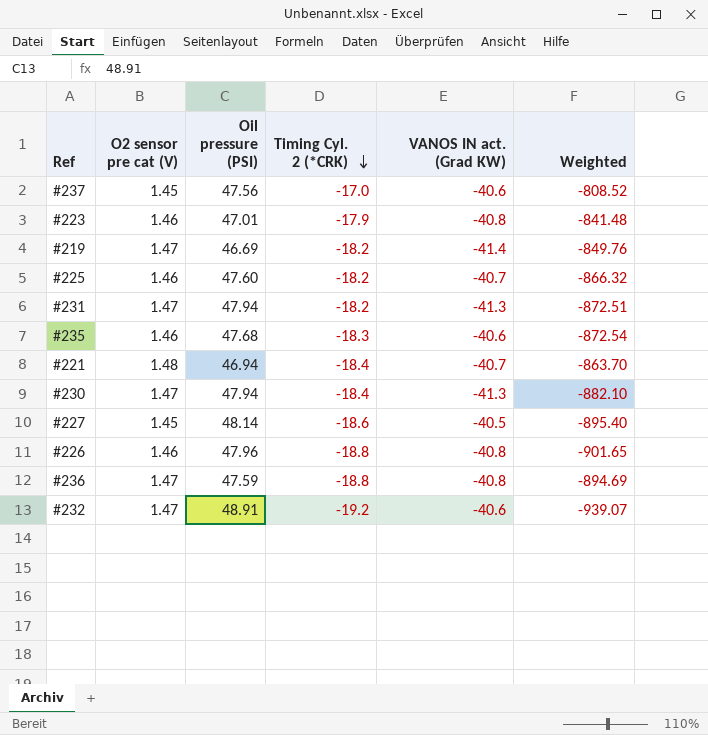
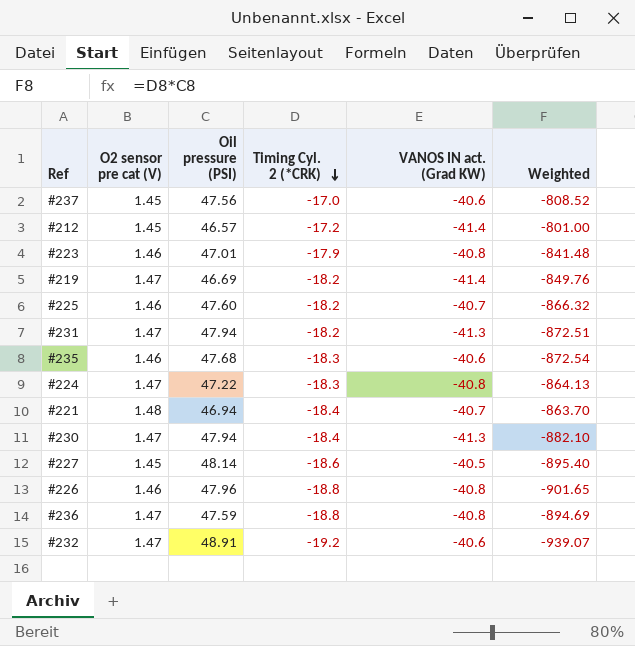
row #212: none -> 1.45 | 46.57 | -17.2 | -41.4 | -801.00
row #224: none -> 1.47 | 47.22 | -18.3 | -40.8 | -864.13

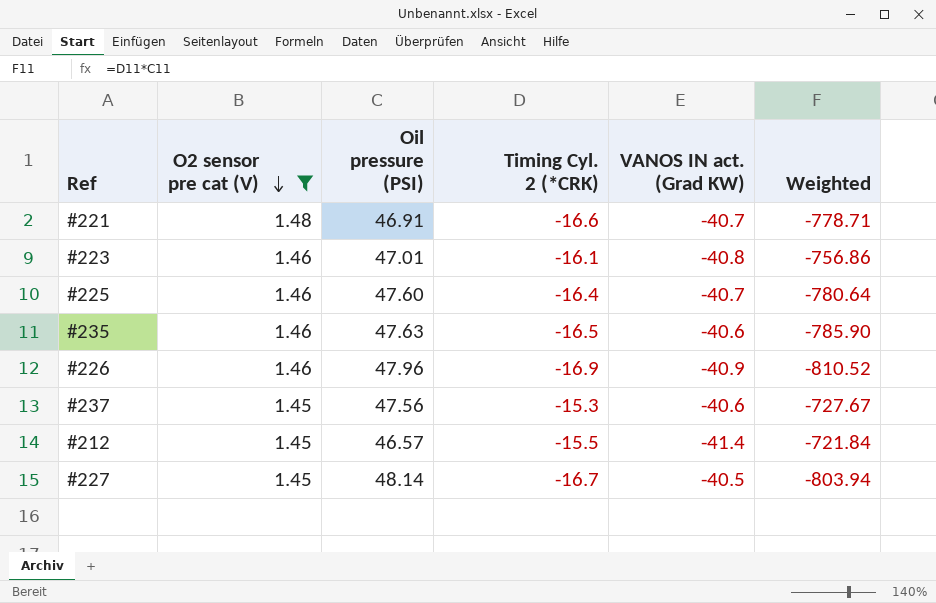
filter: none -> O2 sensor pre cat (V) != 1.47
row order: Timing Cyl. 2 (*CRK) descending -> O2 sensor pre cat (V) descending
#221 | Oil pressure (PSI): 46.94 -> 46.91
#221 | Timing Cyl. 2 (*CRK): -18.4 -> -16.6
#221 | Weighted: -863.70 -> -778.71
#223 | Timing Cyl. 2 (*CRK): -17.9 -> -16.1
#223 | Weighted: -841.48 -> -756.86
#225 | Timing Cyl. 2 (*CRK): -18.2 -> -16.4
#225 | Weighted: -866.32 -> -780.64
#235 | Oil pressure (PSI): 47.68 -> 47.63
#235 | Timing Cyl. 2 (*CRK): -18.3 -> -16.5
#235 | Weighted: -872.54 -> -785.90
#226 | Timing Cyl. 2 (*CRK): -18.8 -> -16.9
#226 | VANOS IN act. (Grad KW): -40.8 -> -40.9
#226 | Weighted: -901.65 -> -810.52
#237 | Timing Cyl. 2 (*CRK): -17.0 -> -15.3
#237 | Weighted: -808.52 -> -727.67
#212 | Timing Cyl. 2 (*CRK): -17.2 -> -15.5
#212 | Weighted: -801.00 -> -721.84
#227 | Timing Cyl. 2 (*CRK): -18.6 -> -16.7
#227 | Weighted: -895.40 -> -803.94

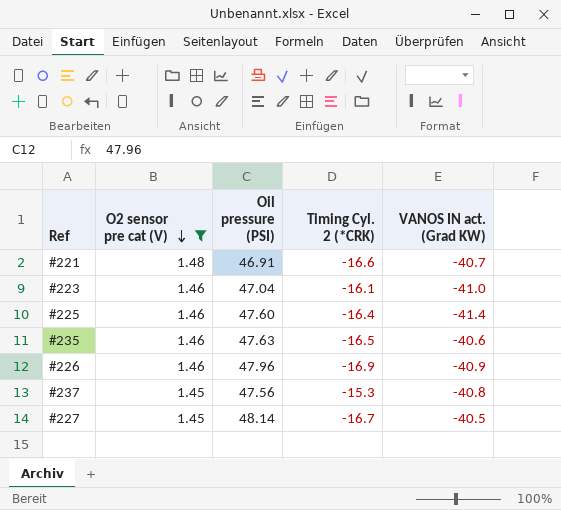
column Weighted | formula: [Oil pressure (PSI)] * [Timing Cyl. 2 (*CRK)] -> none
row #212: 1.45 | 46.57 | -15.5 | -41.4 | -721.84 -> none
#223 | Oil pressure (PSI): 47.01 -> 47.04
#223 | VANOS IN act. (Grad KW): -40.8 -> -41.0
#225 | VANOS IN act. (Grad KW): -40.7 -> -41.4
#237 | VANOS IN act. (Grad KW): -40.6 -> -40.8

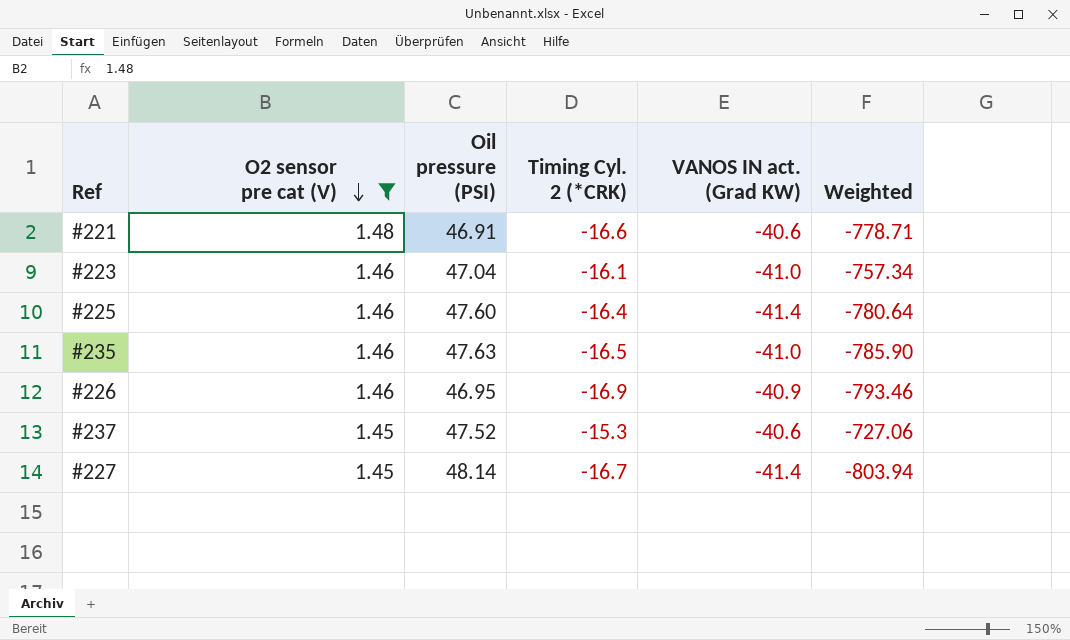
column Weighted | formula: none -> [Oil pressure (PSI)] * [Timing Cyl. 2 (*CRK)]
#221 | VANOS IN act. (Grad KW): -40.7 -> -40.6
#235 | VANOS IN act. (Grad KW): -40.6 -> -41.0
#226 | Oil pressure (PSI): 47.96 -> 46.95
#237 | Oil pressure (PSI): 47.56 -> 47.52
#237 | VANOS IN act. (Grad KW): -40.8 -> -40.6
#227 | VANOS IN act. (Grad KW): -40.5 -> -41.4

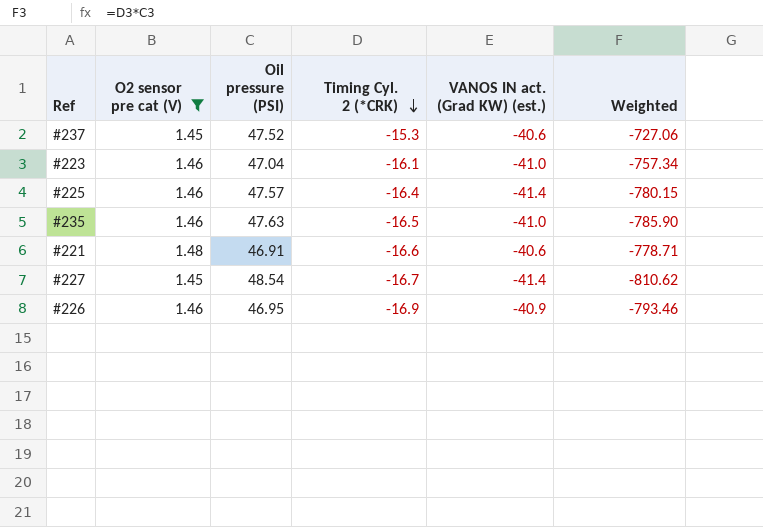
row order: O2 sensor pre cat (V) descending -> Timing Cyl. 2 (*CRK) descending
column name: VANOS IN act. (Grad KW) -> VANOS IN act. (Grad KW) (est.)
#225 | Oil pressure (PSI): 47.60 -> 47.57
#225 | Weighted: -780.64 -> -780.15
#227 | Oil pressure (PSI): 48.14 -> 48.54
#227 | Weighted: -803.94 -> -810.62

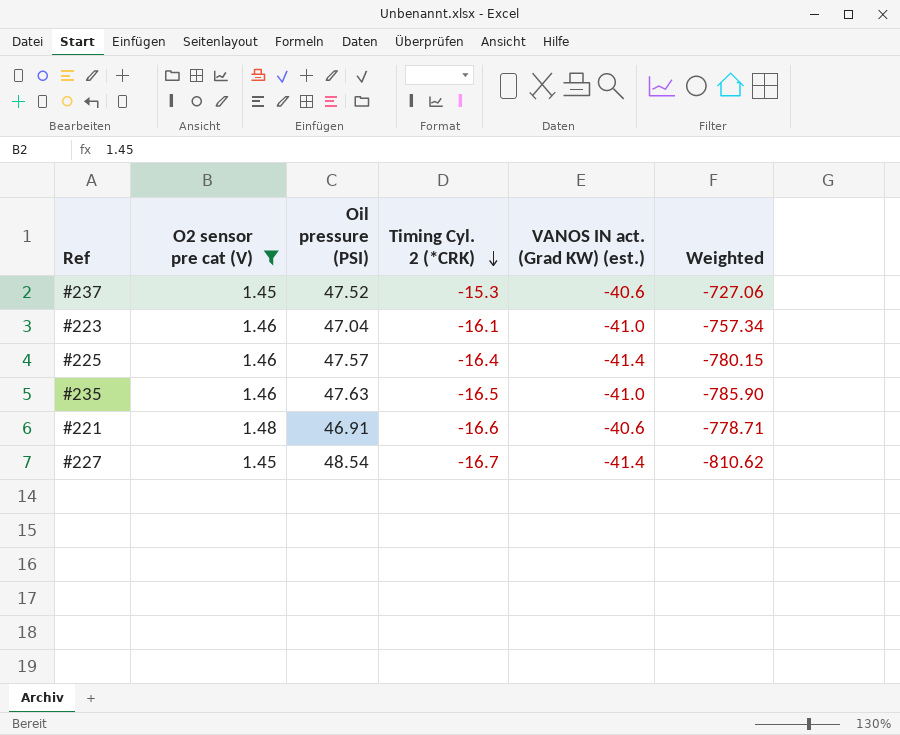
row #226: 1.46 | 46.95 | -16.9 | -40.9 | -793.46 -> none

